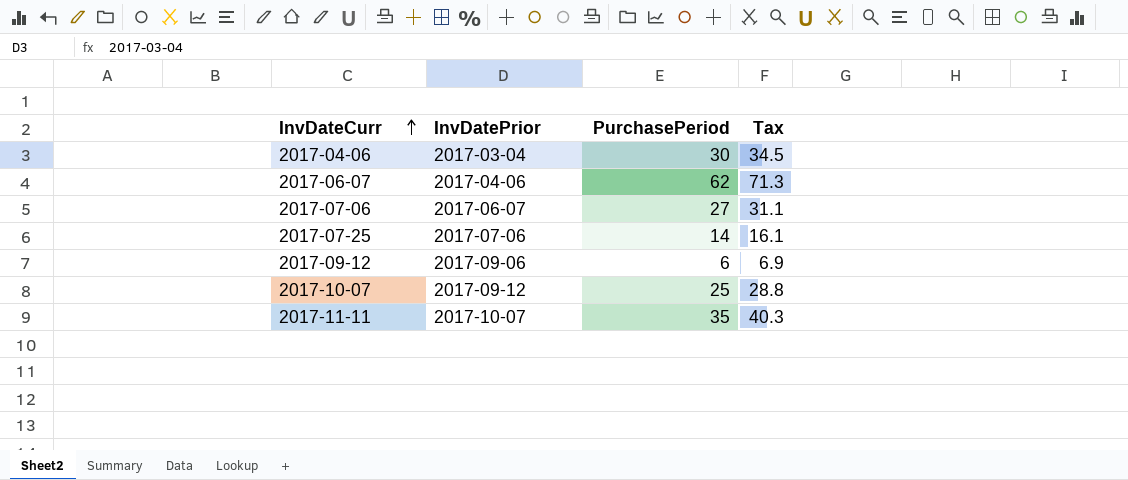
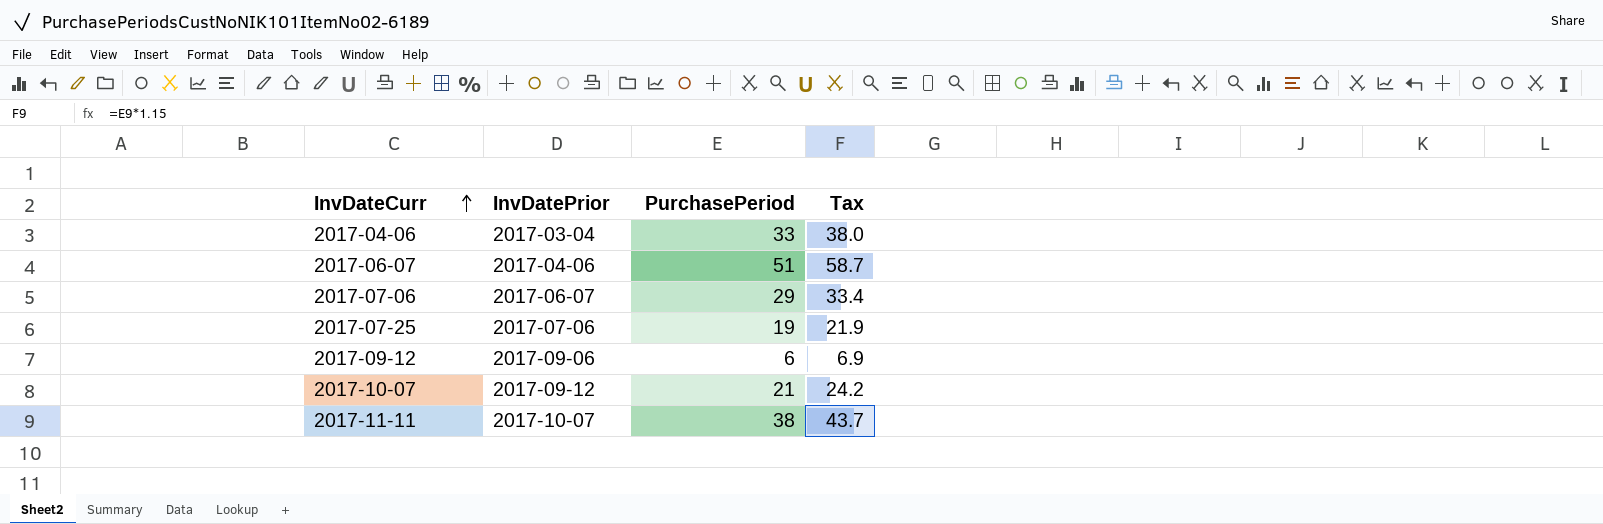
2017-04-06 | PurchasePeriod: 30 -> 33
2017-04-06 | Tax: 34.5 -> 38.0
2017-06-07 | PurchasePeriod: 62 -> 51
2017-06-07 | Tax: 71.3 -> 58.7
2017-07-06 | PurchasePeriod: 27 -> 29
2017-07-06 | Tax: 31.1 -> 33.4
2017-07-25 | PurchasePeriod: 14 -> 19
2017-07-25 | Tax: 16.1 -> 21.9
2017-10-07 | PurchasePeriod: 25 -> 21
2017-10-07 | Tax: 28.8 -> 24.2
2017-11-11 | PurchasePeriod: 35 -> 38
2017-11-11 | Tax: 40.3 -> 43.7

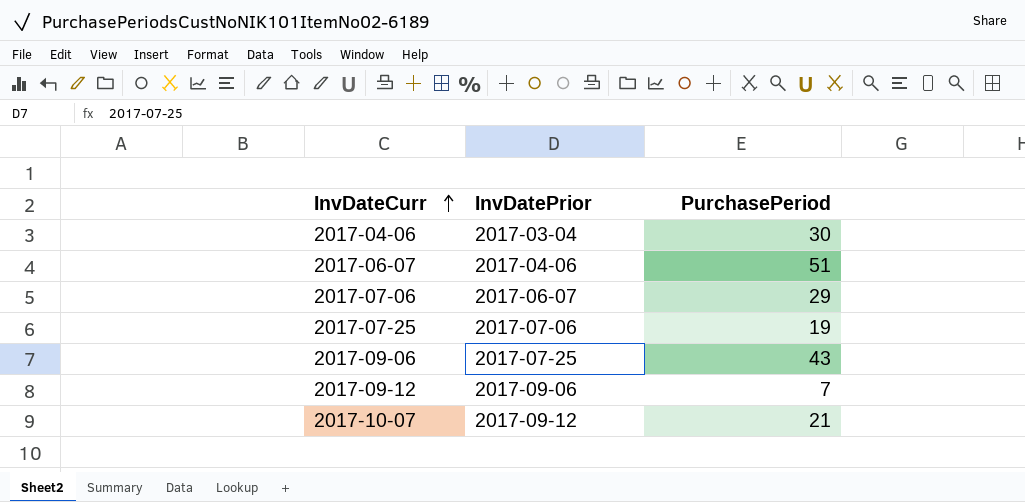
column Tax | formula: [PurchasePeriod] * 1.15 -> none
row 2017-11-11: 2017-10-07 | 38 | 43.7 -> none
2017-04-06 | PurchasePeriod: 33 -> 30
row 2017-09-06: none -> 2017-07-25 | 43
2017-09-12 | PurchasePeriod: 6 -> 7

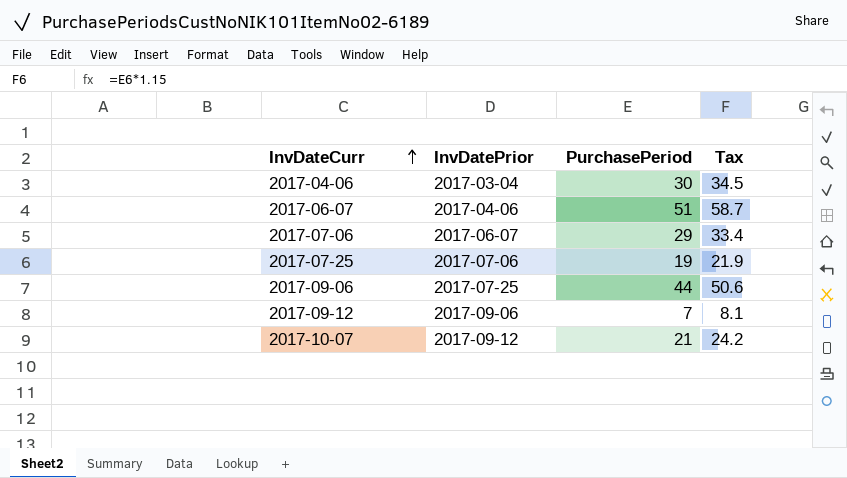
column Tax | formula: none -> [PurchasePeriod] * 1.15
2017-09-06 | PurchasePeriod: 43 -> 44

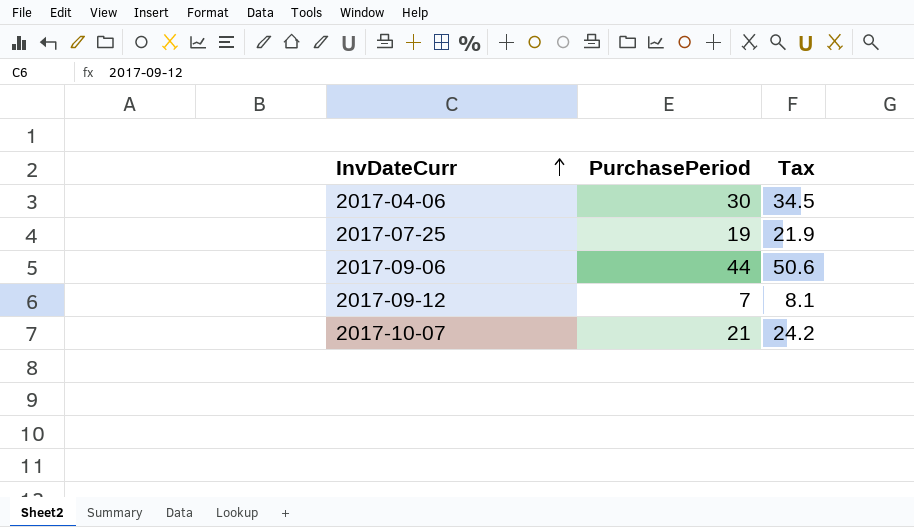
column InvDatePrior | position: 2 -> none
row 2017-06-07: 2017-04-06 | 51 | 58.7 -> none
row 2017-07-06: 2017-06-07 | 29 | 33.4 -> none

